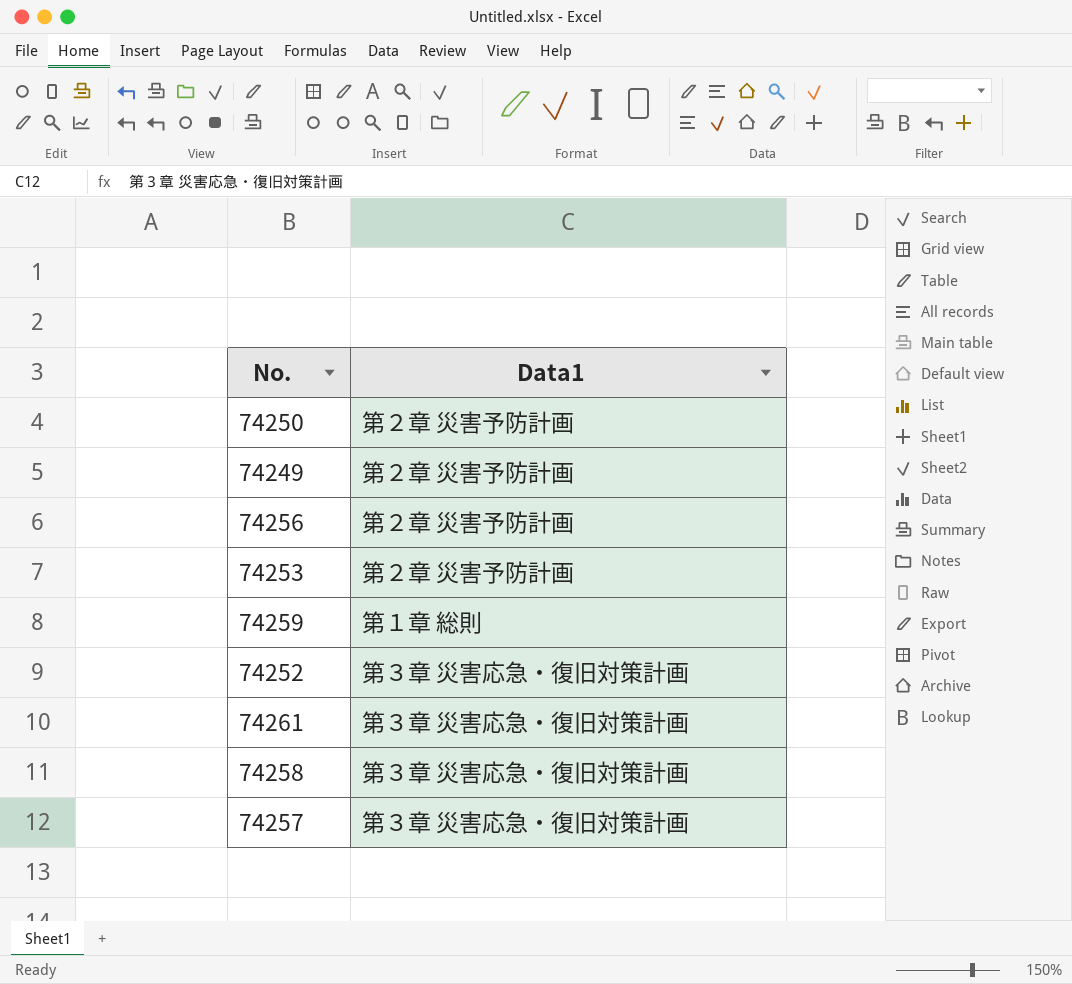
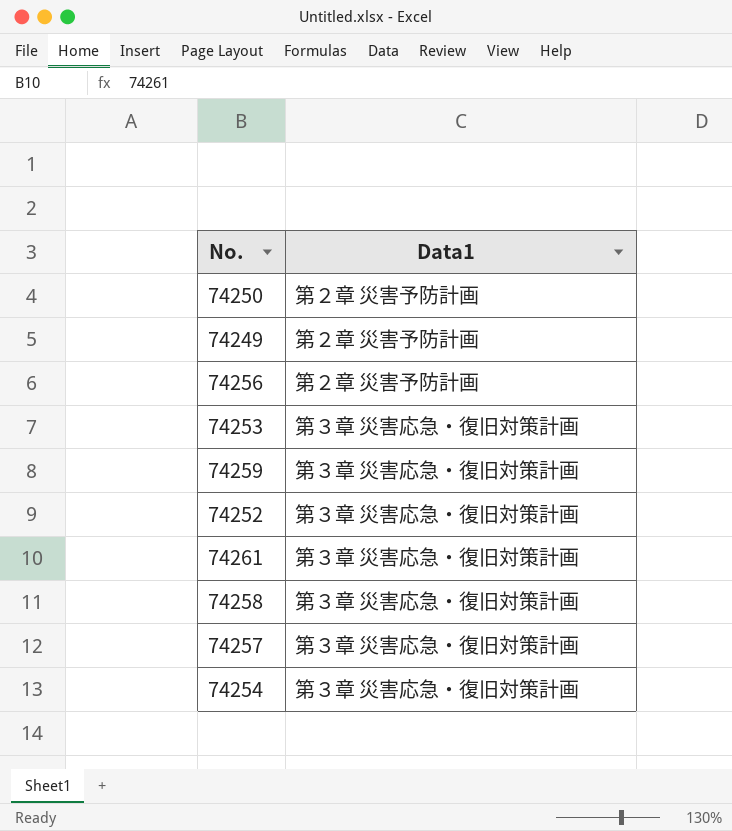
74253 | Data1: 第２章 災害予防計画 -> 第３章 災害応急・復旧対策計画
74259 | Data1: 第１章 総則 -> 第３章 災害応急・復旧対策計画
row 74254: none -> 第３章 災害応急・復旧対策計画

